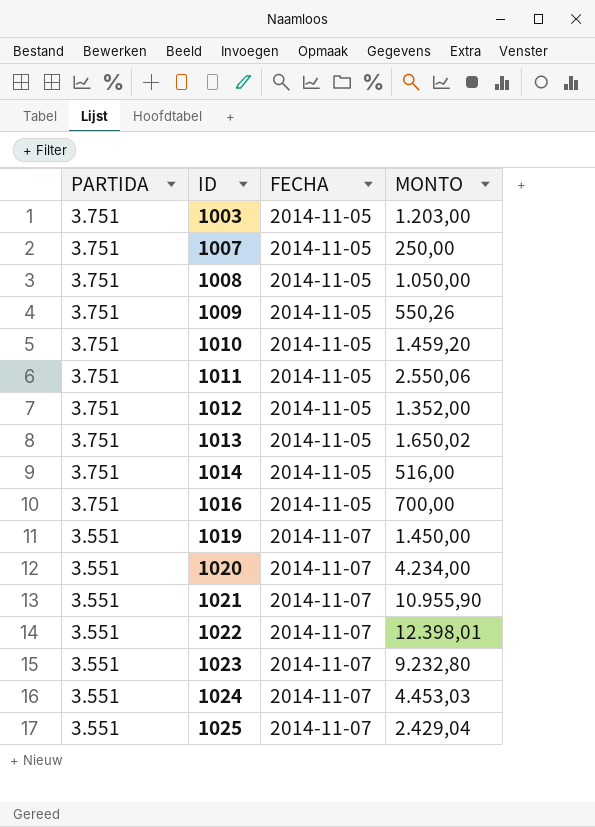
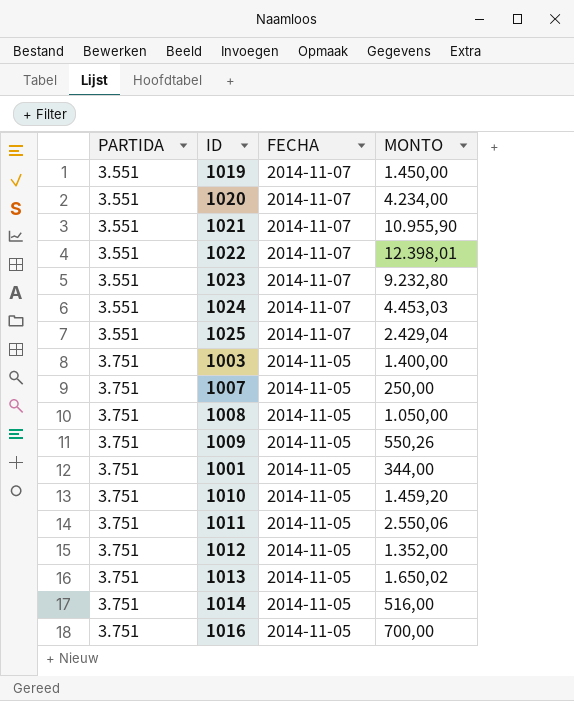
row order: PARTIDA descending -> PARTIDA ascending
1003 | MONTO: 1.203,00 -> 1.400,00
row 1001: none -> 3.751 | 2014-11-05 | 344,00

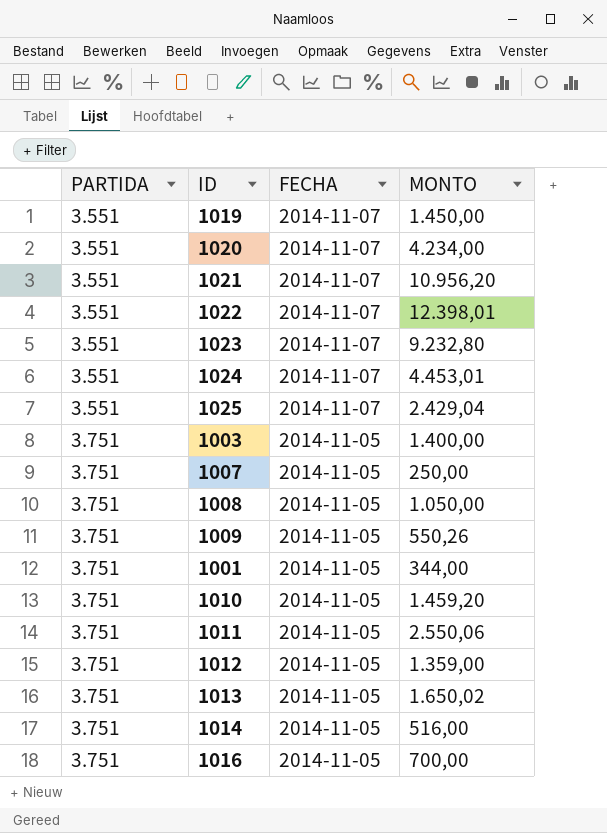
1021 | MONTO: 10.955,90 -> 10.956,20
1024 | MONTO: 4.453,03 -> 4.453,01
1012 | MONTO: 1.352,00 -> 1.359,00

